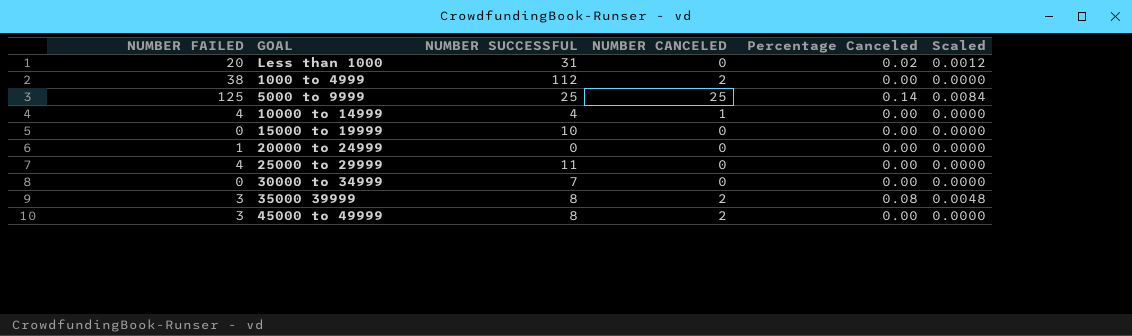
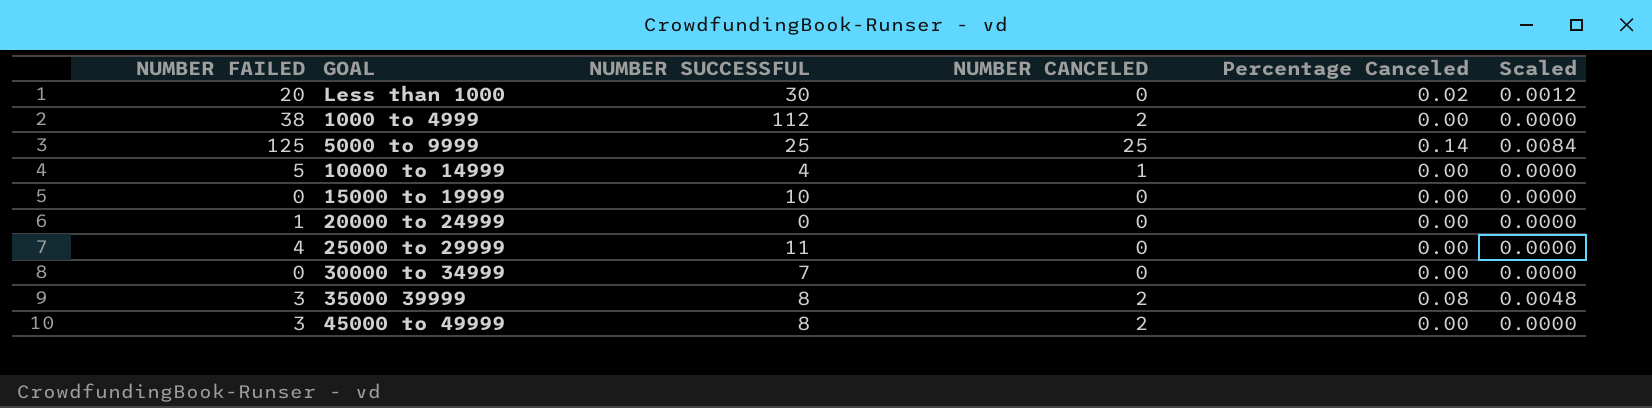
Less than 1000 | NUMBER SUCCESSFUL: 31 -> 30
10000 to 14999 | NUMBER FAILED: 4 -> 5

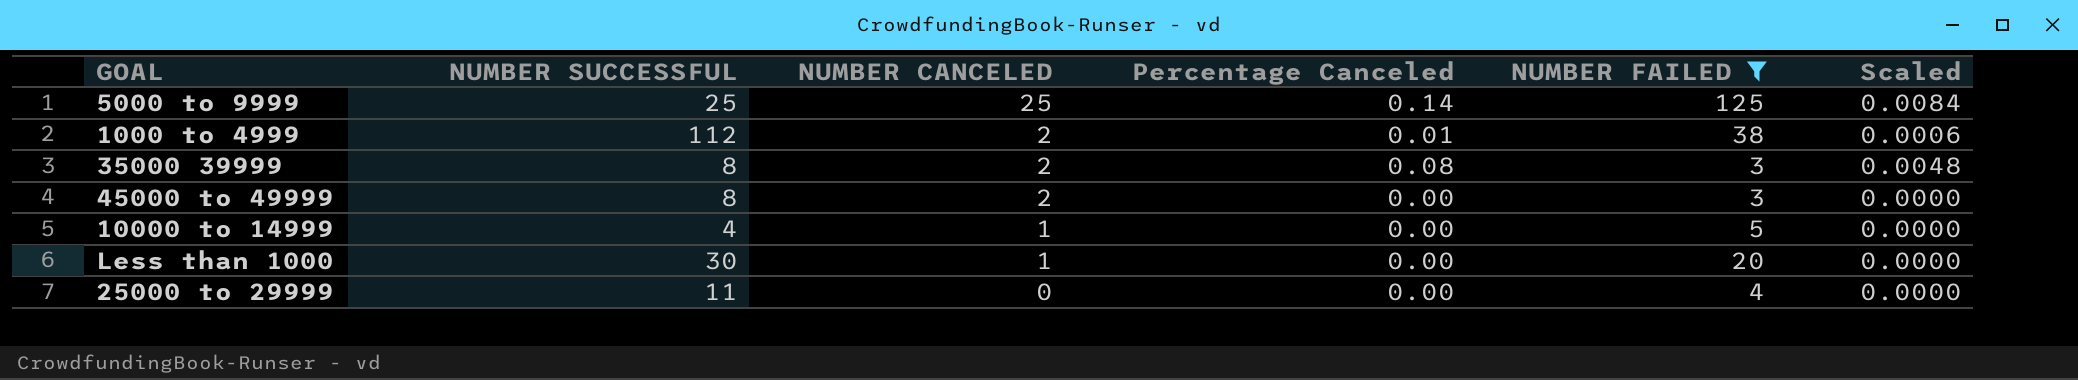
filter: none -> NUMBER FAILED >= 3
row order: none -> NUMBER CANCELED descending
column NUMBER FAILED | position: 1 -> 5
1000 to 4999 | Percentage Canceled: 0.00 -> 0.01
1000 to 4999 | Scaled: 0.0000 -> 0.0006
Less than 1000 | NUMBER CANCELED: 0 -> 1
Less than 1000 | Percentage Canceled: 0.02 -> 0.00
Less than 1000 | Scaled: 0.0012 -> 0.0000

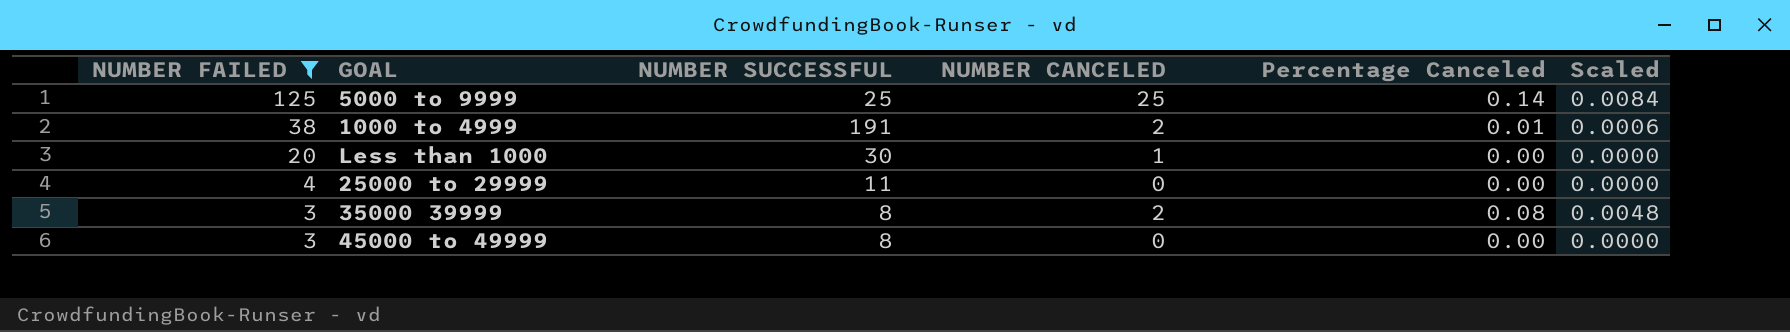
row order: NUMBER CANCELED descending -> NUMBER FAILED descending
column NUMBER FAILED | position: 5 -> 1
row 10000 to 14999: 4 | 1 | 0.00 | 5 | 0.0000 -> none
1000 to 4999 | NUMBER SUCCESSFUL: 112 -> 191
45000 to 49999 | NUMBER CANCELED: 2 -> 0

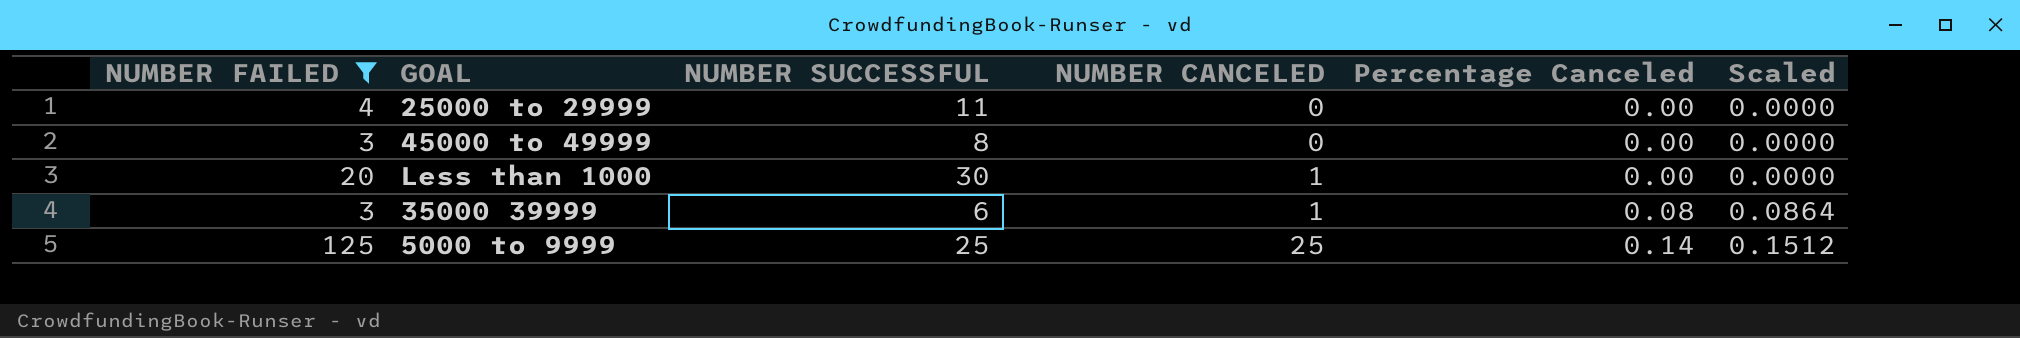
row order: NUMBER FAILED descending -> NUMBER CANCELED ascending
column Scaled | formula: [Percentage Canceled] * 0.06 -> [Percentage Canceled] * 1.08
row 1000 to 4999: 38 | 191 | 2 | 0.01 | 0.0006 -> none
35000 39999 | NUMBER SUCCESSFUL: 8 -> 6
35000 39999 | NUMBER CANCELED: 2 -> 1

